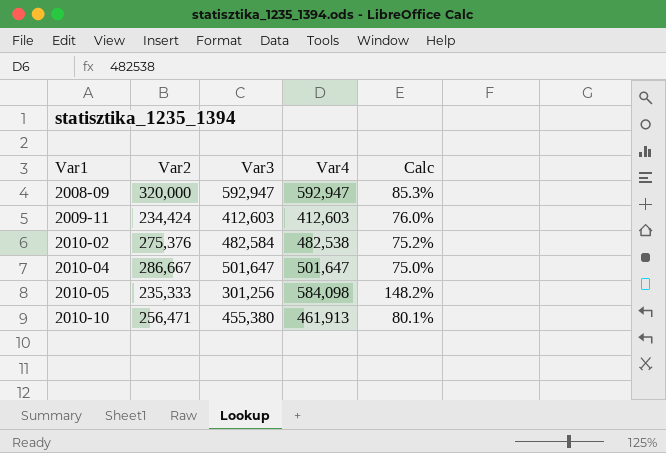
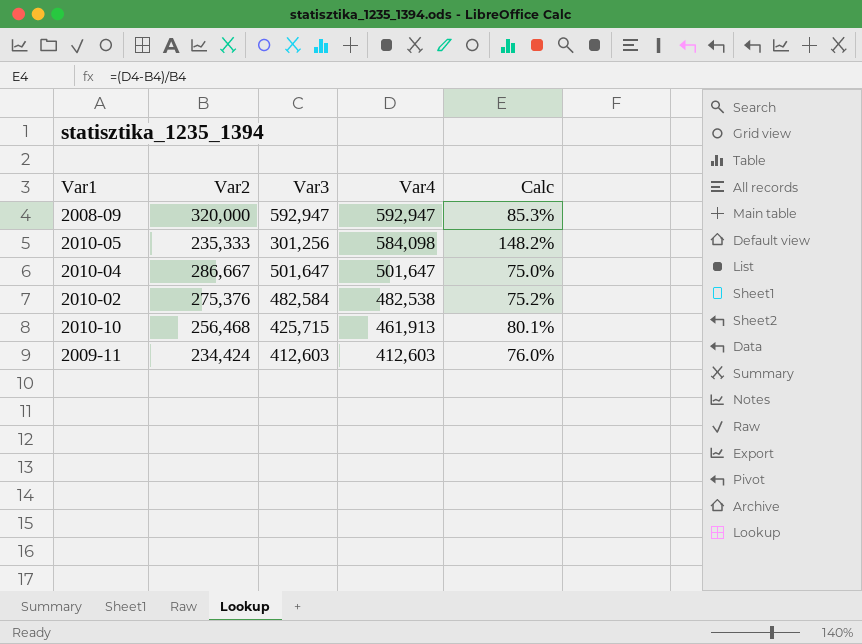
row order: Var1 ascending -> Var4 descending
2010-10 | Var2: 256,471 -> 256,468
2010-10 | Var3: 455,380 -> 425,715

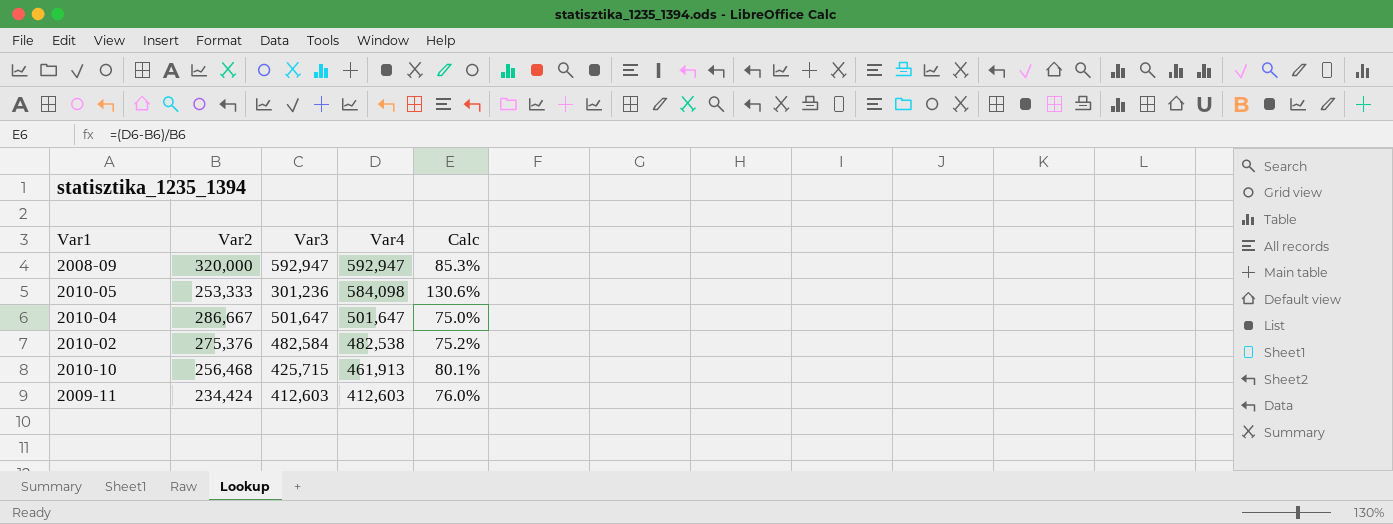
2010-05 | Var2: 235,333 -> 253,333
2010-05 | Var3: 301,256 -> 301,236
2010-05 | Calc: 148.2% -> 130.6%

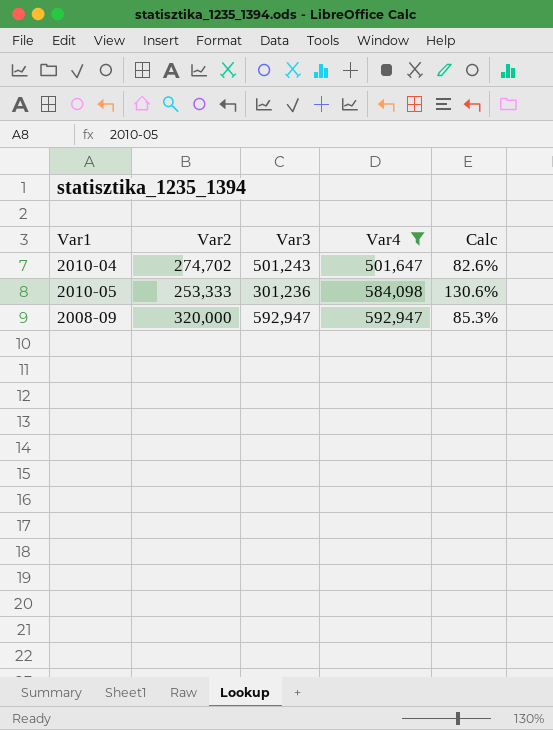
filter: none -> Var4 >= 501,647
row order: Var4 descending -> Var4 ascending
2010-04 | Var2: 286,667 -> 274,702
2010-04 | Var3: 501,647 -> 501,243
2010-04 | Calc: 75.0% -> 82.6%

